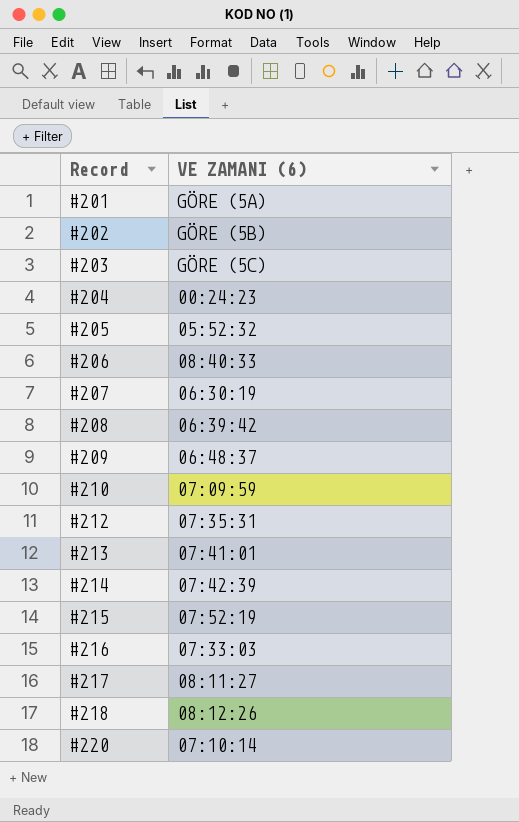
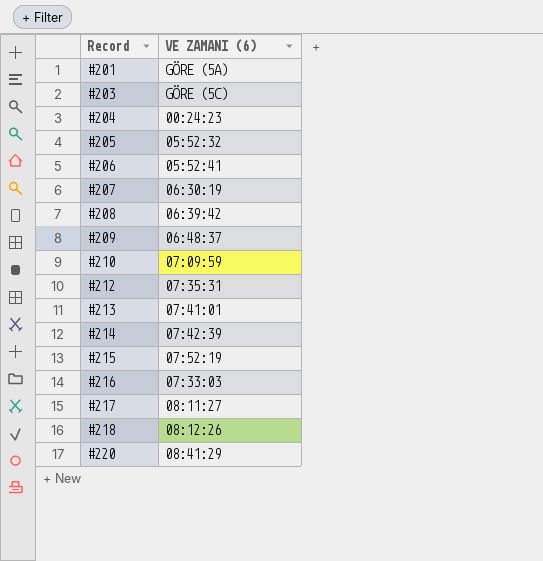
row #202: GÖRE (5B) -> none
#206 | VE ZAMANI (6): 08:40:33 -> 05:52:41
#220 | VE ZAMANI (6): 07:10:14 -> 08:41:29

